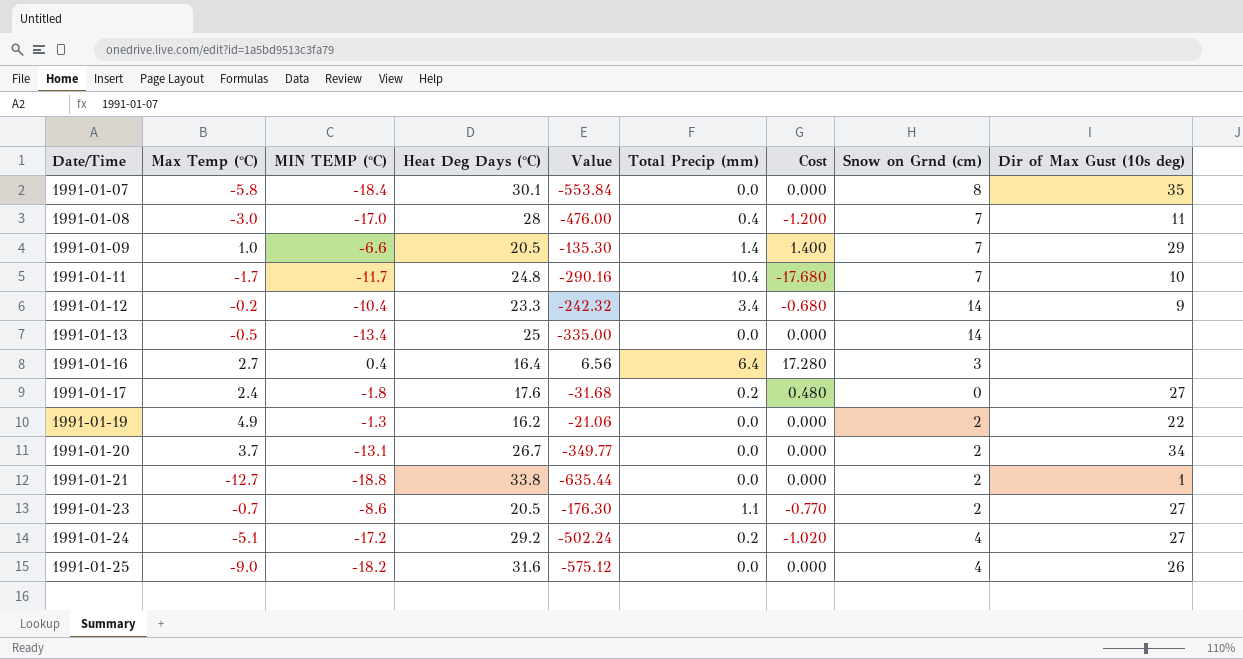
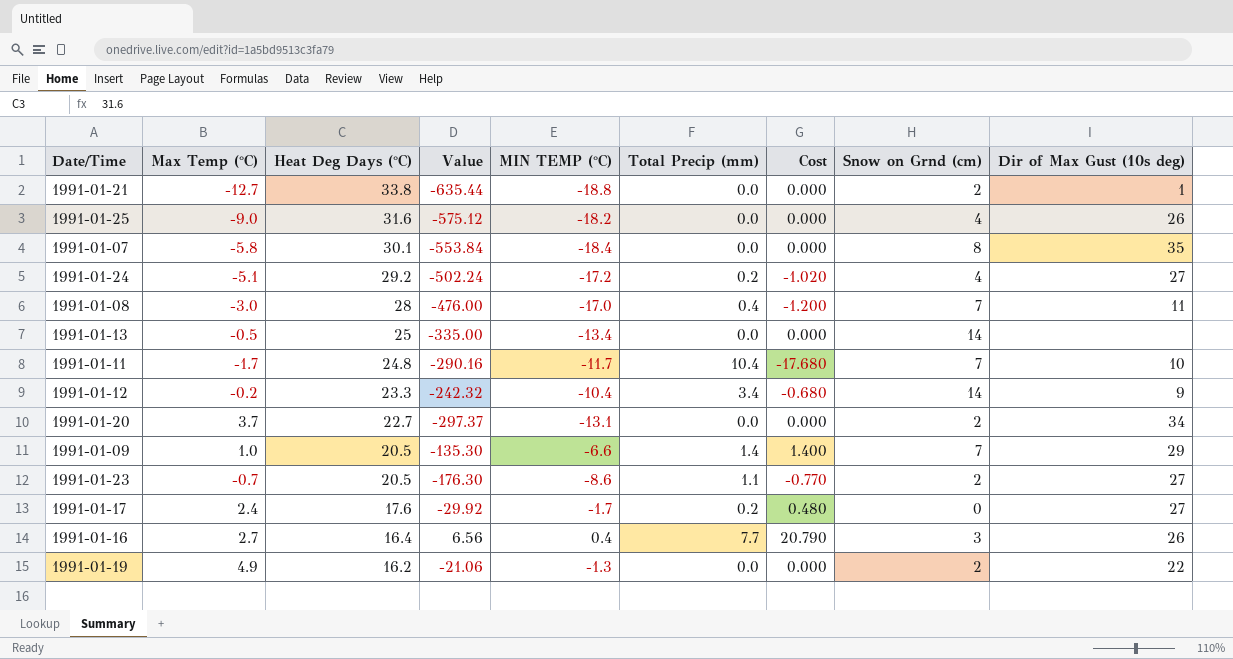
row order: Date/Time ascending -> Heat Deg Days (°C) descending
column MIN TEMP (°C) | position: 3 -> 5
1991-01-20 | Heat Deg Days (°C): 26.7 -> 22.7
1991-01-20 | Value: -349.77 -> -297.37
1991-01-17 | Value: -31.68 -> -29.92
1991-01-17 | MIN TEMP (°C): -1.8 -> -1.7
1991-01-16 | Total Precip (mm): 6.4 -> 7.7
1991-01-16 | Cost: 17.280 -> 20.790
1991-01-16 | Dir of Max Gust (10s deg): none -> 26

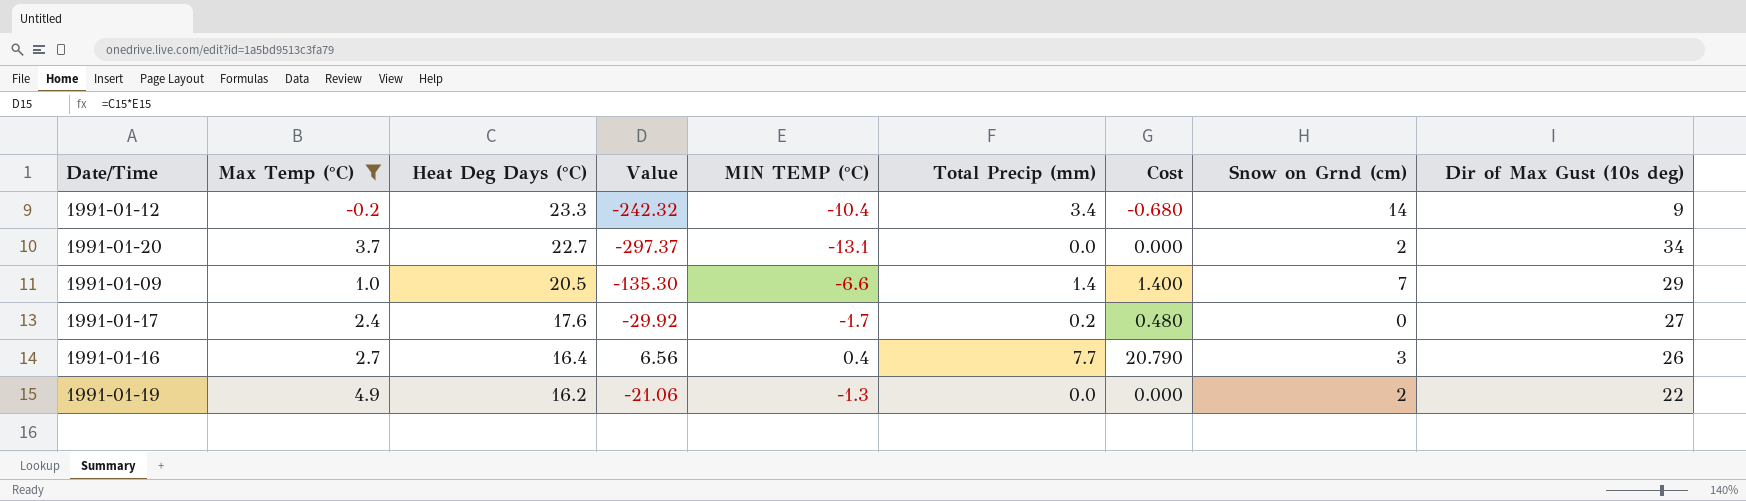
filter: none -> Max Temp (°C) >= -0.2

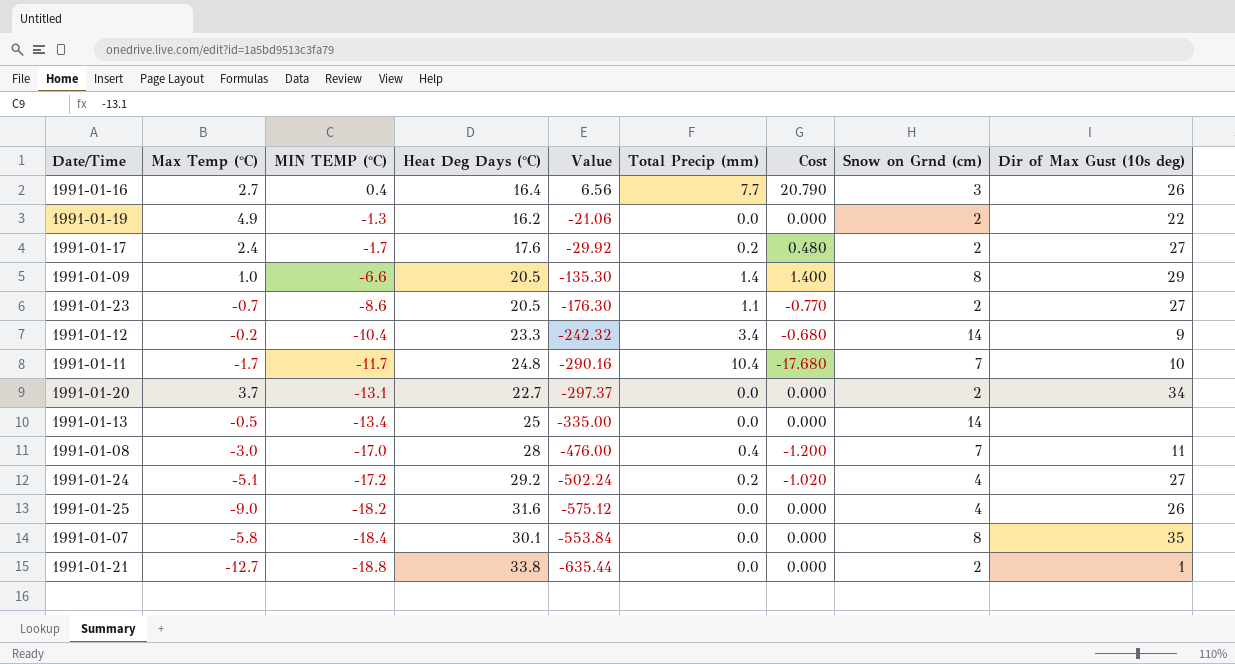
filter: Max Temp (°C) >= -0.2 -> none
row order: Heat Deg Days (°C) descending -> MIN TEMP (°C) descending
column MIN TEMP (°C) | position: 5 -> 3
1991-01-17 | Snow on Grnd (cm): 0 -> 2
1991-01-09 | Snow on Grnd (cm): 7 -> 8

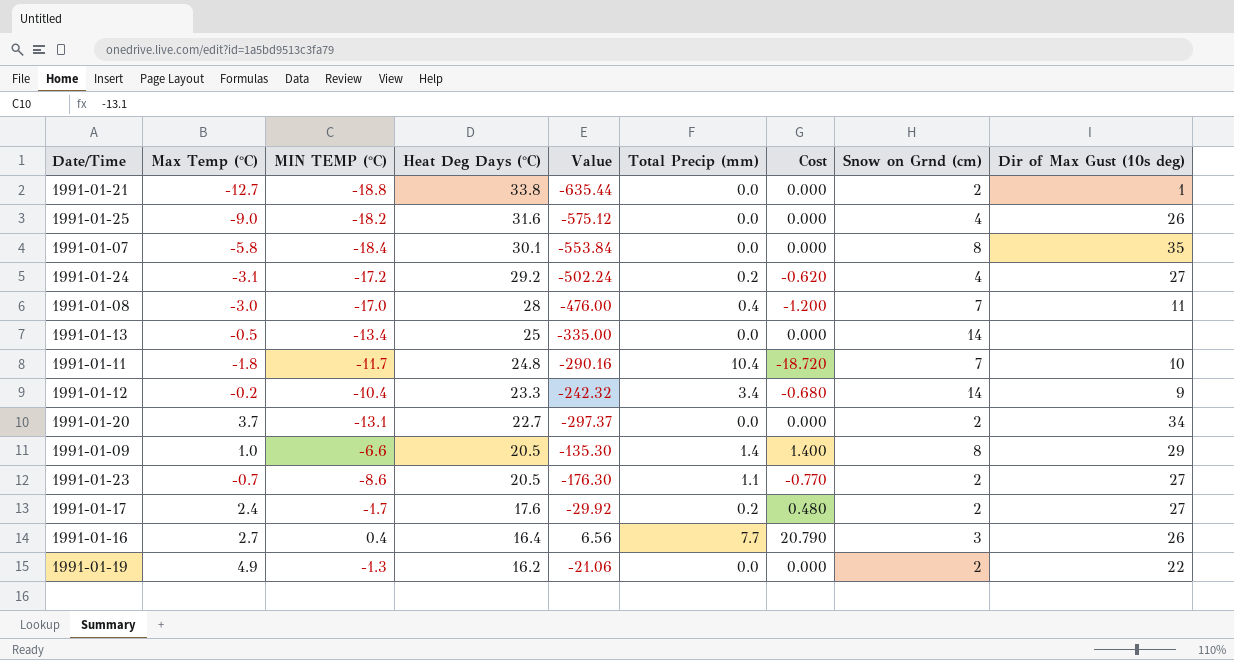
row order: MIN TEMP (°C) descending -> Heat Deg Days (°C) descending
1991-01-24 | Max Temp (°C): -5.1 -> -3.1
1991-01-24 | Cost: -1.020 -> -0.620
1991-01-11 | Max Temp (°C): -1.7 -> -1.8
1991-01-11 | Cost: -17.680 -> -18.720

